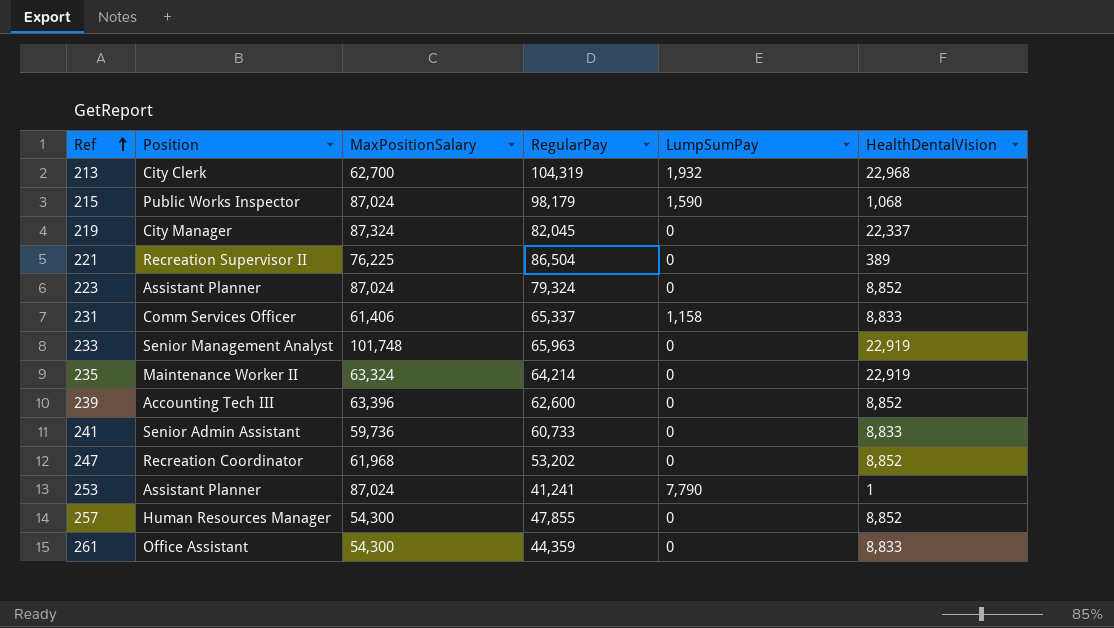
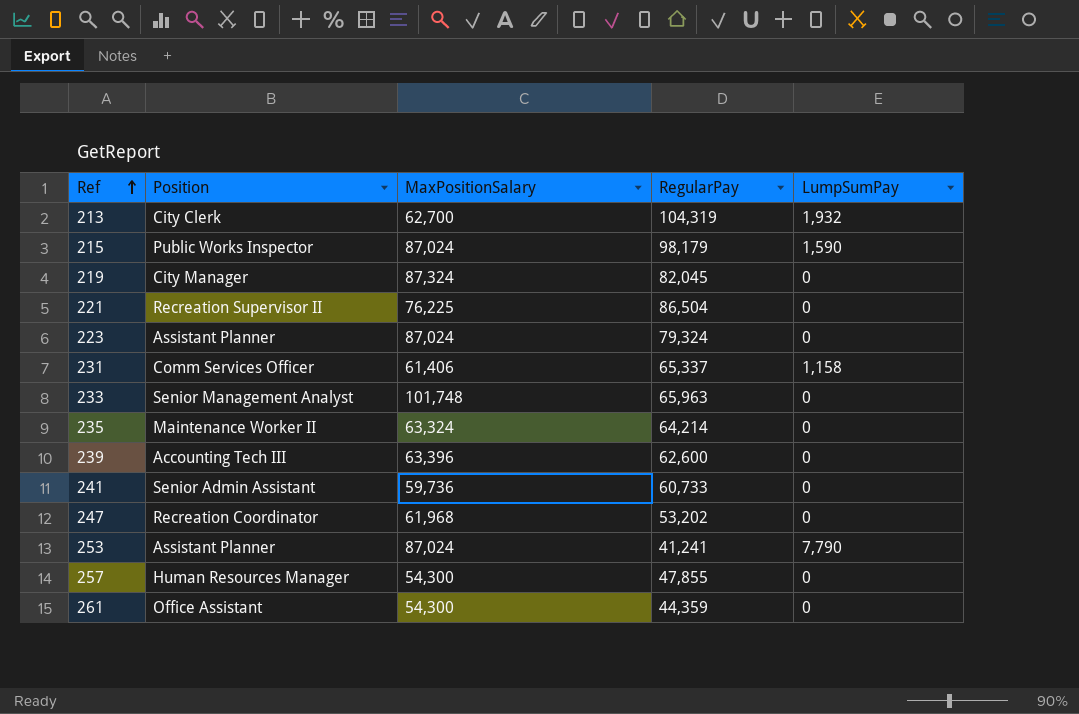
column HealthDentalVision | position: 6 -> none

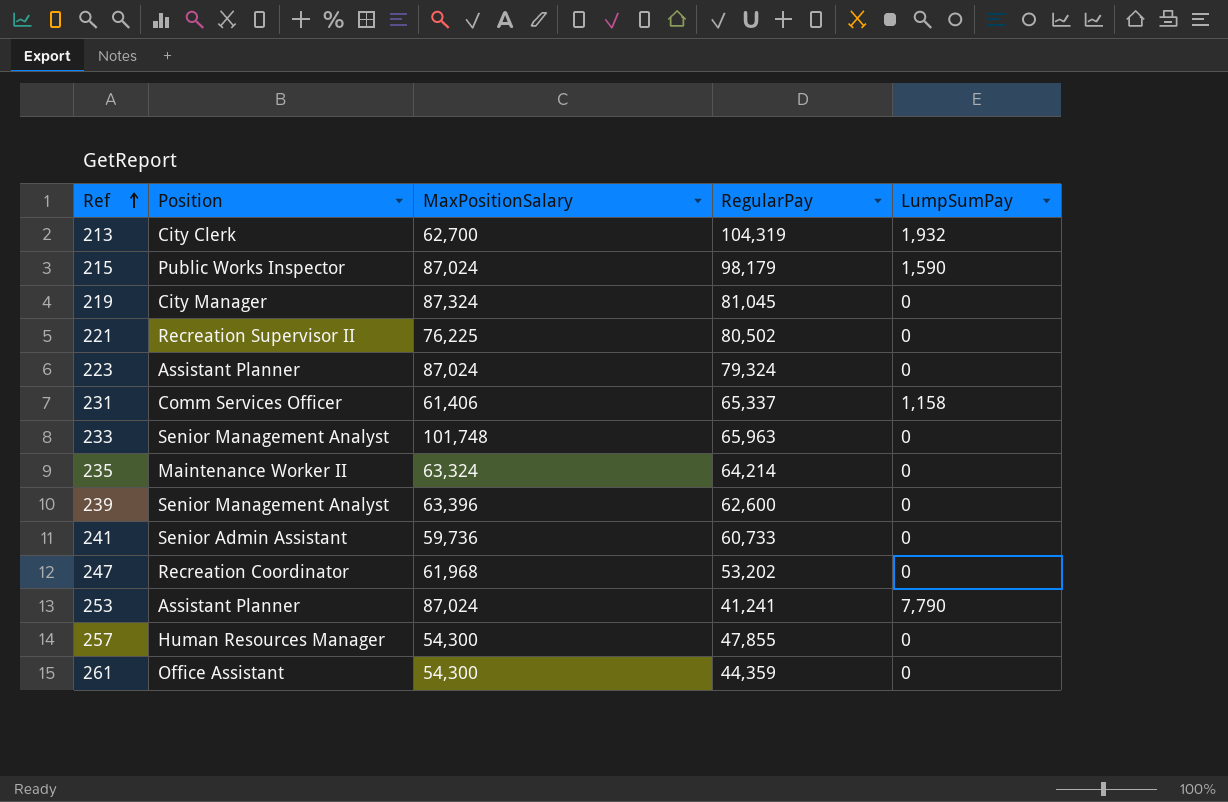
219 | RegularPay: 82,045 -> 81,045
221 | RegularPay: 86,504 -> 80,502
239 | Position: Accounting Tech III -> Senior Management Analyst

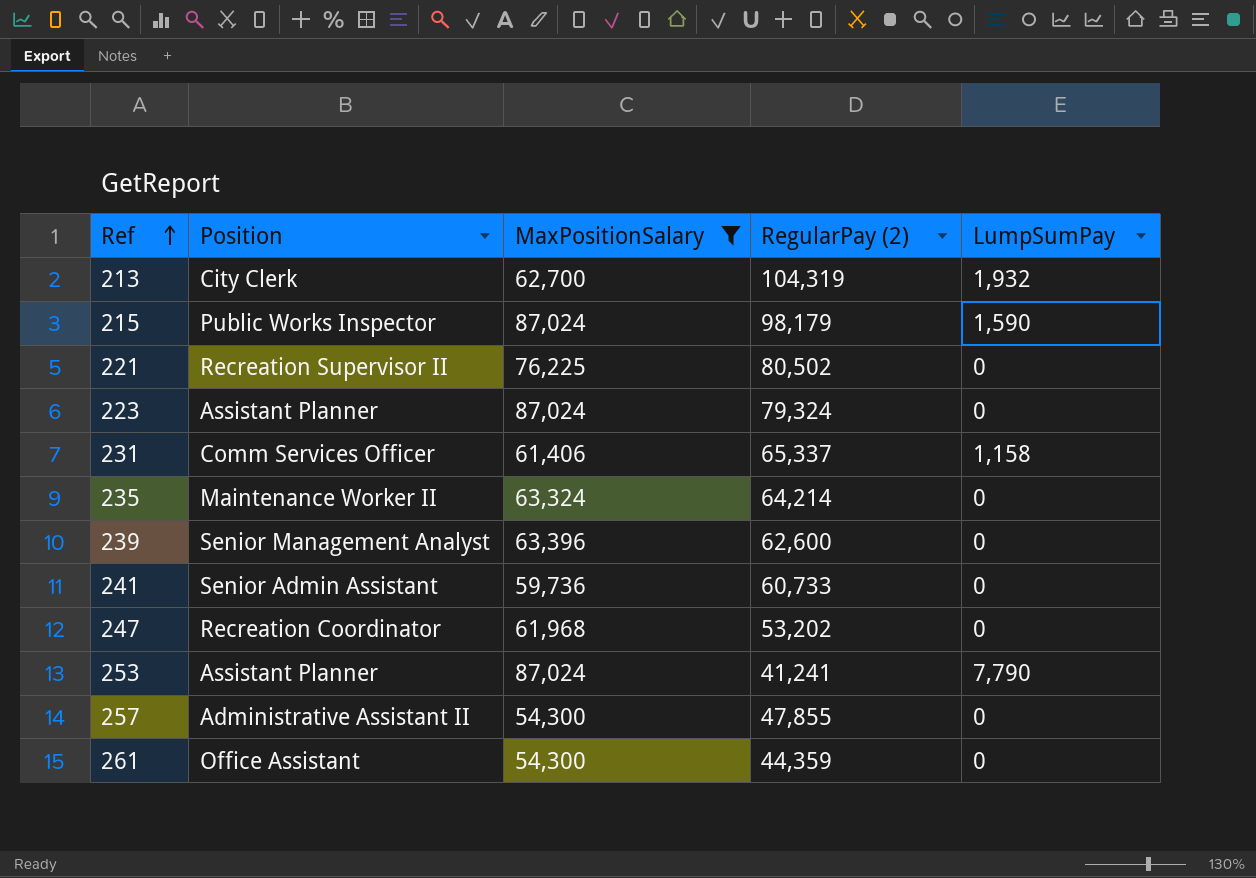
filter: none -> MaxPositionSalary <= 87,024
column name: RegularPay -> RegularPay (2)
257 | Position: Human Resources Manager -> Administrative Assistant II

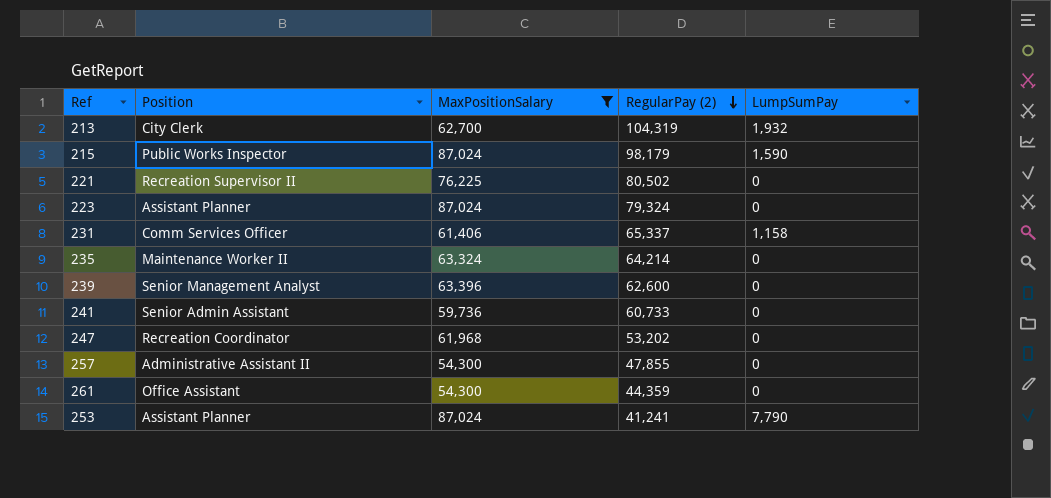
row order: Ref ascending -> RegularPay (2) descending

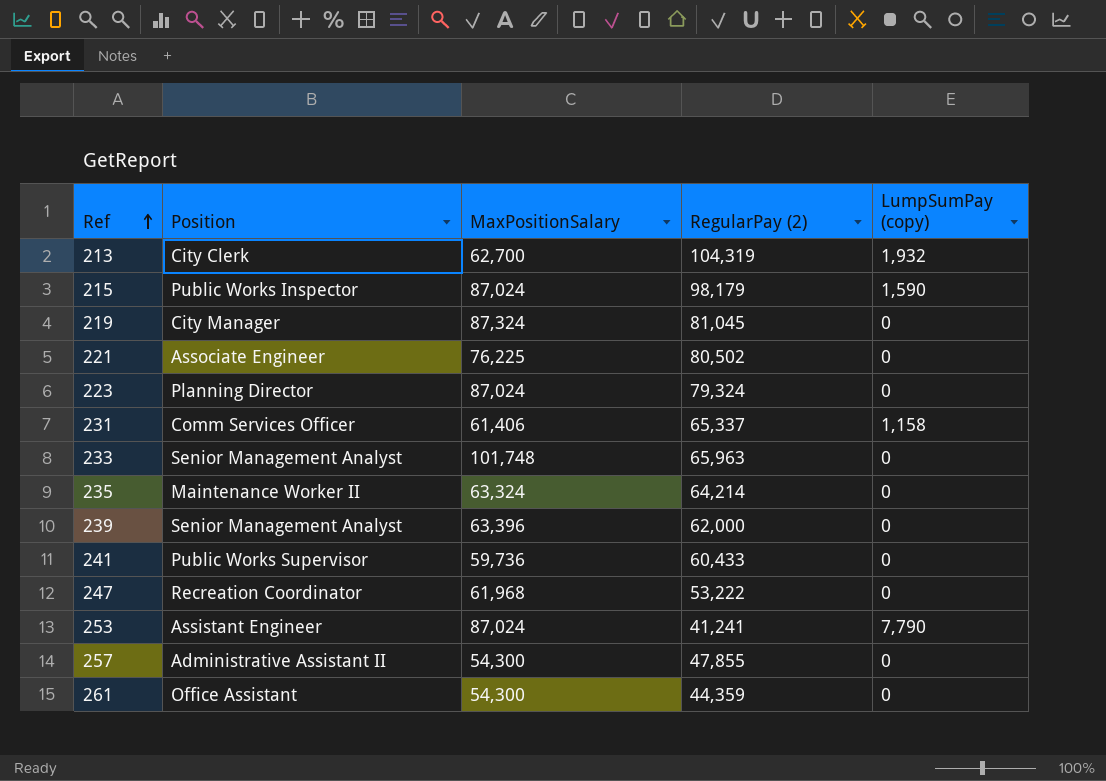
filter: MaxPositionSalary <= 87,024 -> none
row order: RegularPay (2) descending -> Ref ascending
column name: LumpSumPay -> LumpSumPay (copy)
221 | Position: Recreation Supervisor II -> Associate Engineer
223 | Position: Assistant Planner -> Planning Director
239 | RegularPay (2): 62,600 -> 62,000
241 | Position: Senior Admin Assistant -> Public Works Supervisor
241 | RegularPay (2): 60,733 -> 60,433
247 | RegularPay (2): 53,202 -> 53,222
253 | Position: Assistant Planner -> Assistant Engineer

